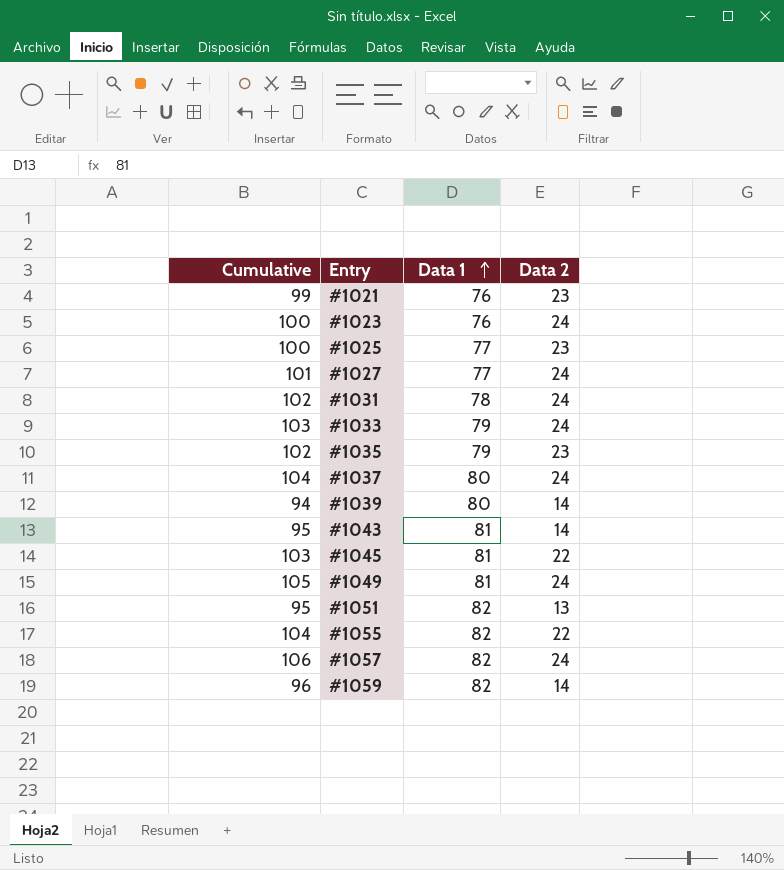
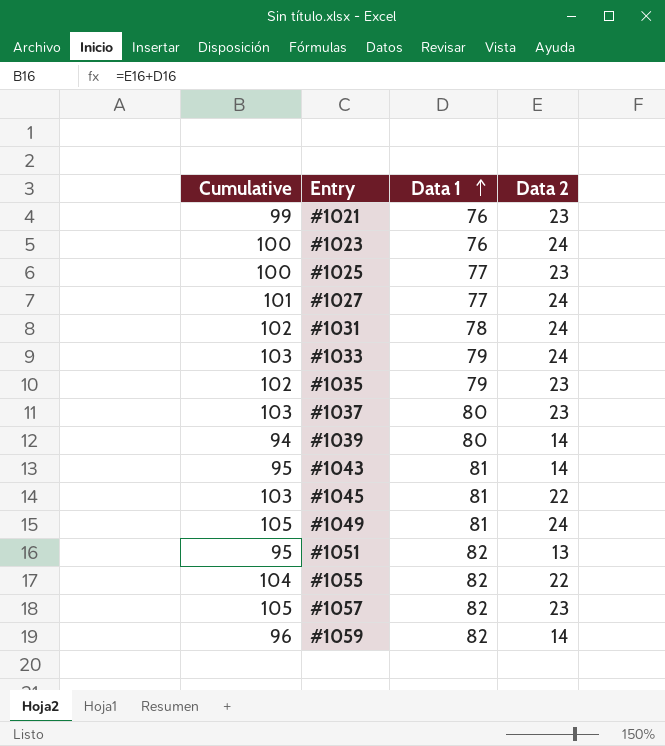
#1037 | Cumulative: 104 -> 103
#1037 | Data 2: 24 -> 23
#1057 | Cumulative: 106 -> 105
#1057 | Data 2: 24 -> 23

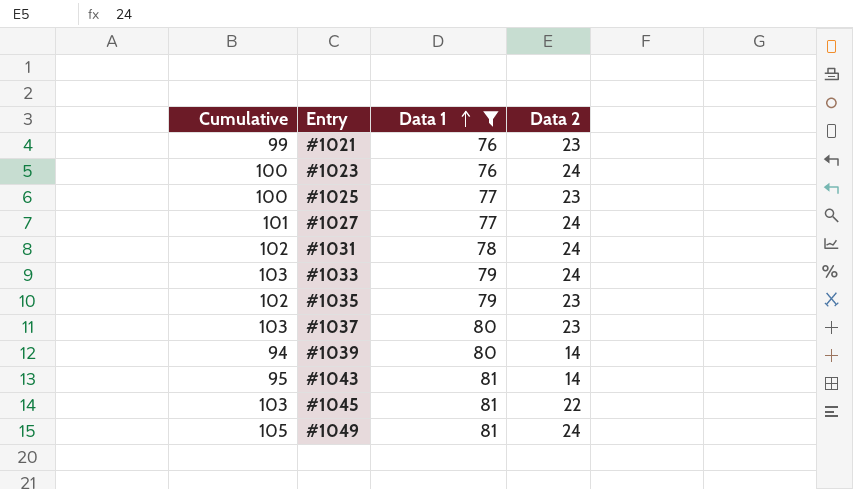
filter: none -> Data 1 != 82

